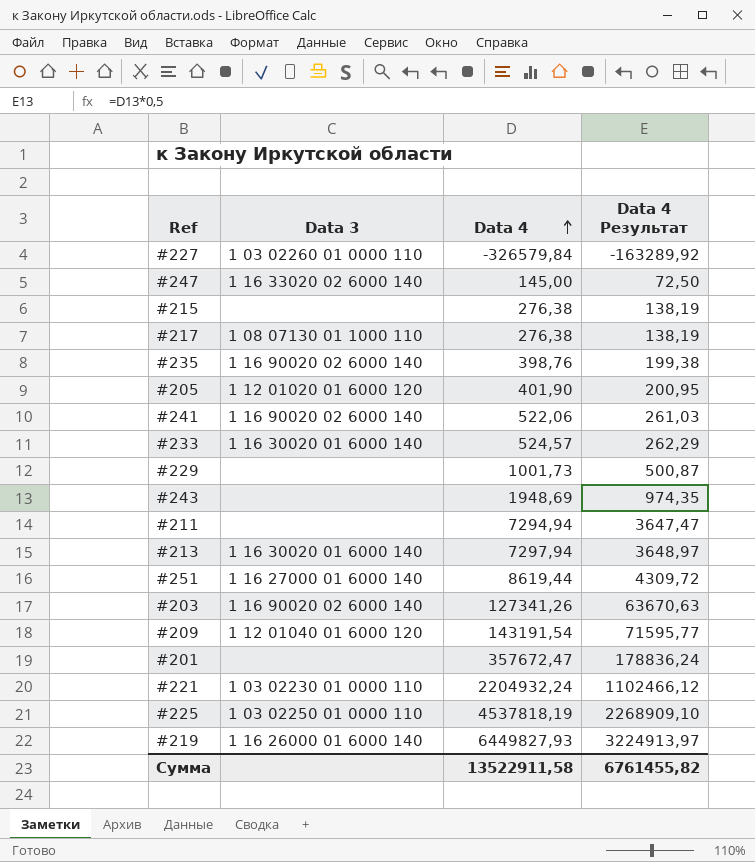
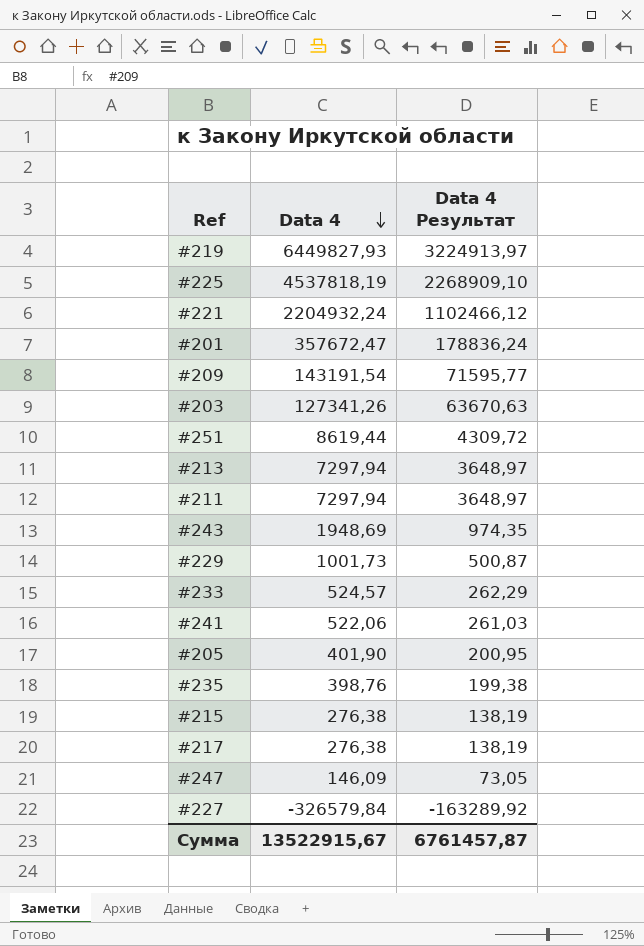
row order: Data 4 ascending -> Data 4 descending
column Data 3 | position: 2 -> none
#211 | Data 4: 7294,94 -> 7297,94
#211 | Data 4 Результат: 3647,47 -> 3648,97
#247 | Data 4: 145,00 -> 146,09
#247 | Data 4 Результат: 72,50 -> 73,05
Сумма | Data 4: 13522911,58 -> 13522915,67
Сумма | Data 4 Результат: 6761455,82 -> 6761457,87

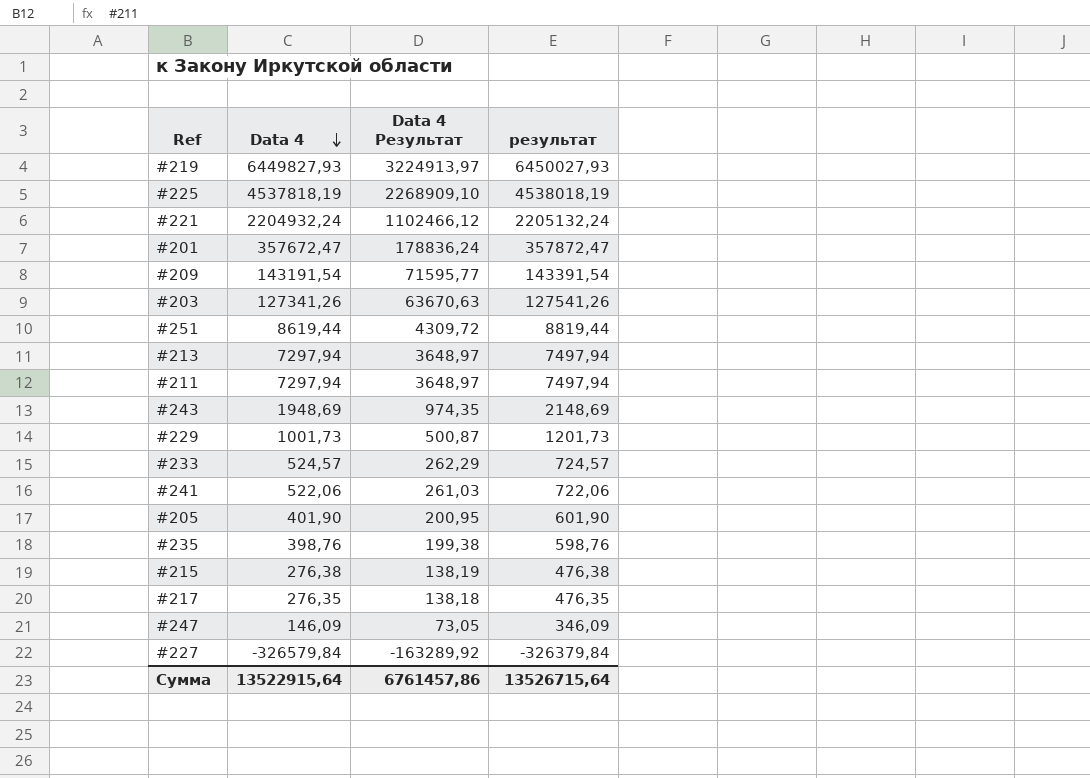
column результат | formula: none -> [Data 4] + 200
#217 | Data 4: 276,38 -> 276,35
#217 | Data 4 Результат: 138,19 -> 138,18
Сумма | Data 4: 13522915,67 -> 13522915,64
Сумма | Data 4 Результат: 6761457,87 -> 6761457,86

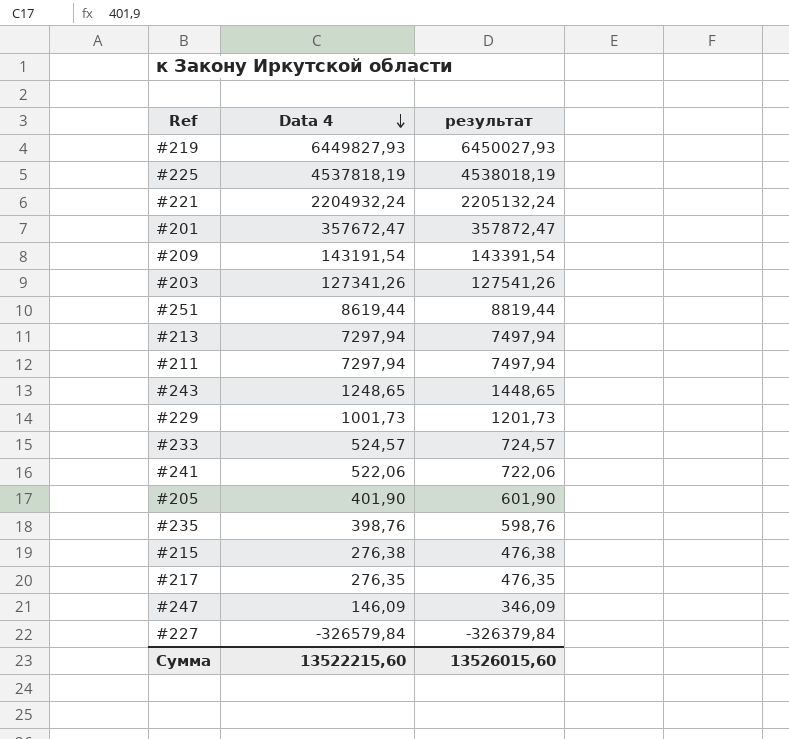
column Data 4 Результат | formula: [Data 4] * 0,5 -> none
#243 | Data 4: 1948,69 -> 1248,65
#243 | результат: 2148,69 -> 1448,65
Сумма | Data 4: 13522915,64 -> 13522215,60
Сумма | результат: 13526715,64 -> 13526015,60

